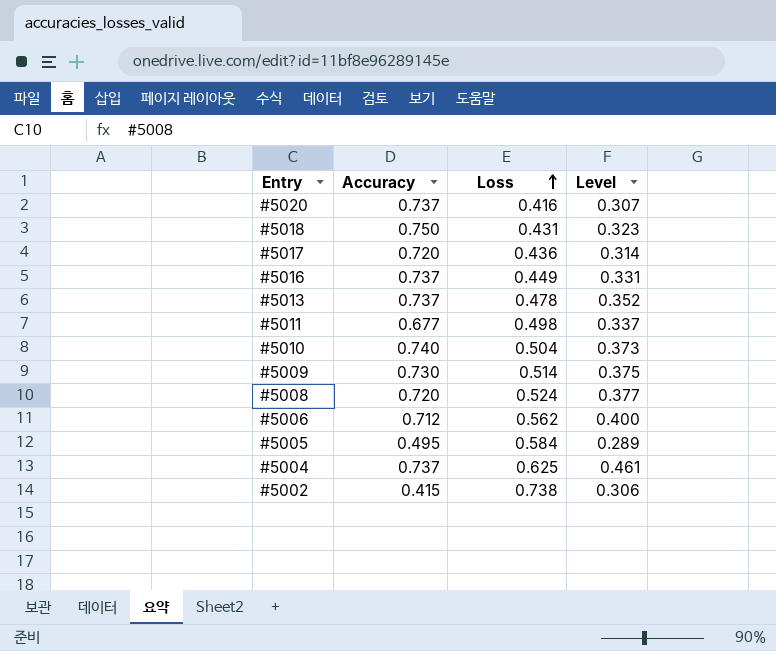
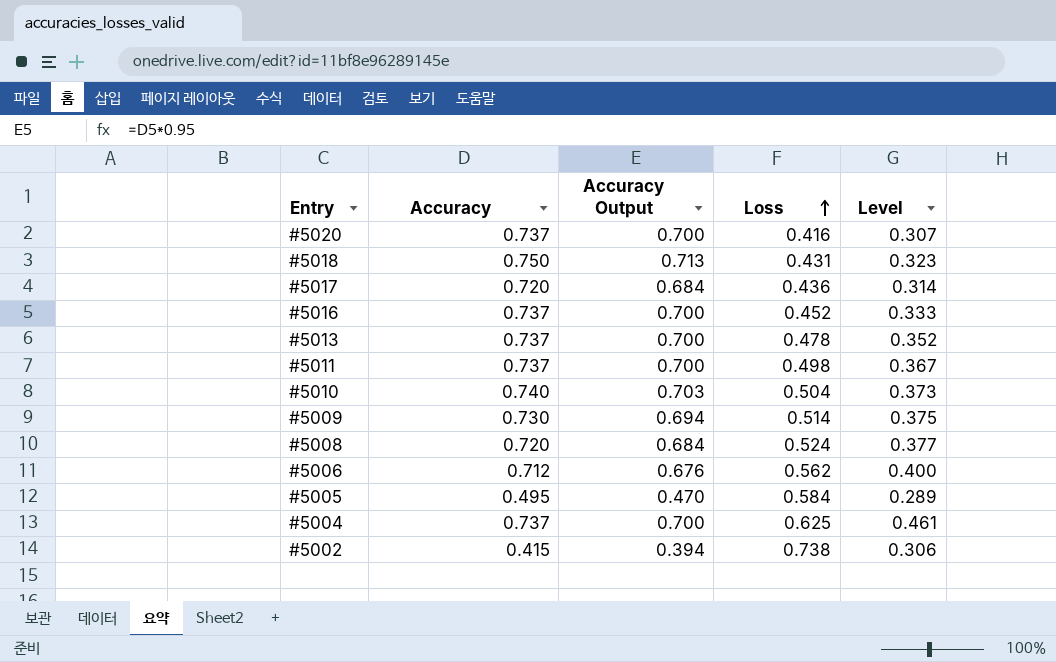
column Accuracy Output | formula: none -> [Accuracy] * 0.95
#5016 | Loss: 0.449 -> 0.452
#5016 | Level: 0.331 -> 0.333
#5011 | Accuracy: 0.677 -> 0.737
#5011 | Level: 0.337 -> 0.367

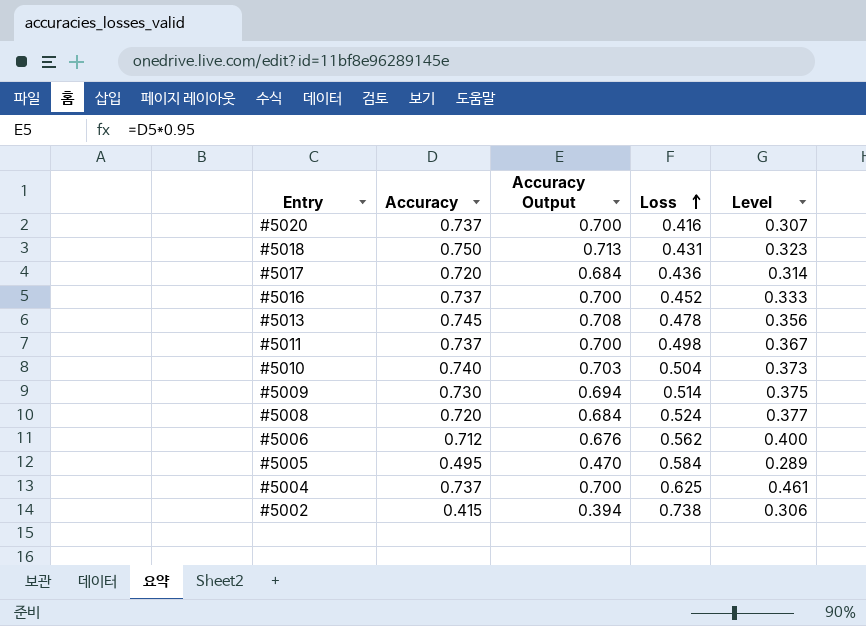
#5013 | Accuracy: 0.737 -> 0.745
#5013 | Accuracy Output: 0.700 -> 0.708
#5013 | Level: 0.352 -> 0.356

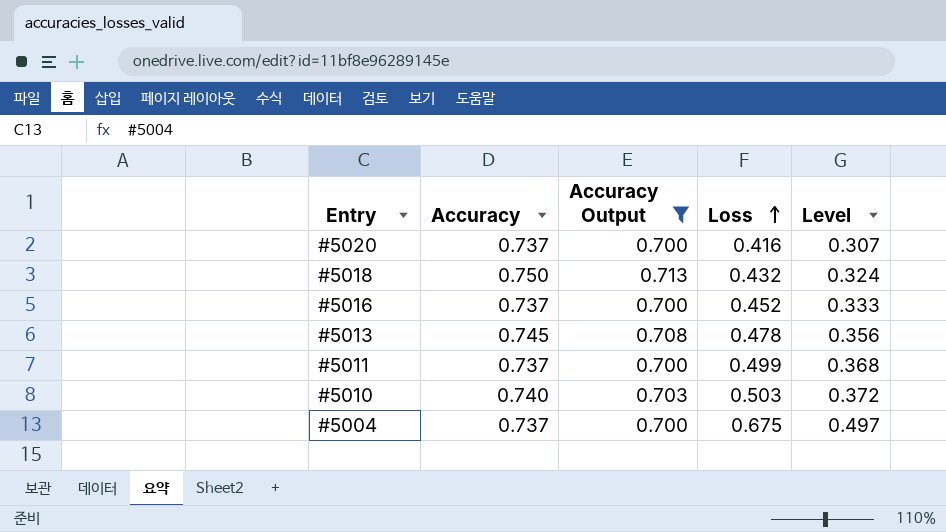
filter: none -> Accuracy Output >= 0.700
#5018 | Loss: 0.431 -> 0.432
#5018 | Level: 0.323 -> 0.324
#5011 | Loss: 0.498 -> 0.499
#5011 | Level: 0.367 -> 0.368
#5010 | Loss: 0.504 -> 0.503
#5010 | Level: 0.373 -> 0.372
#5004 | Loss: 0.625 -> 0.675
#5004 | Level: 0.461 -> 0.497

